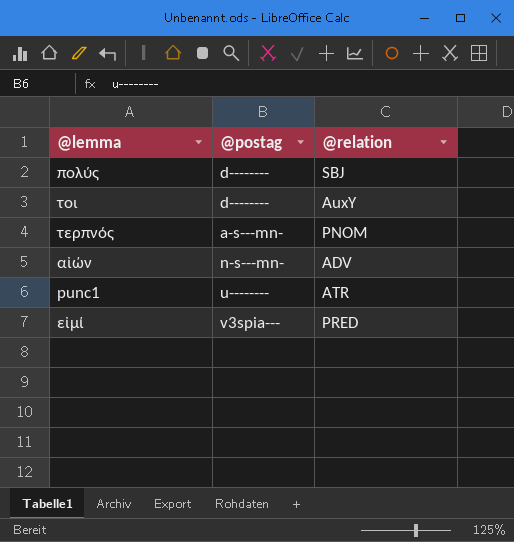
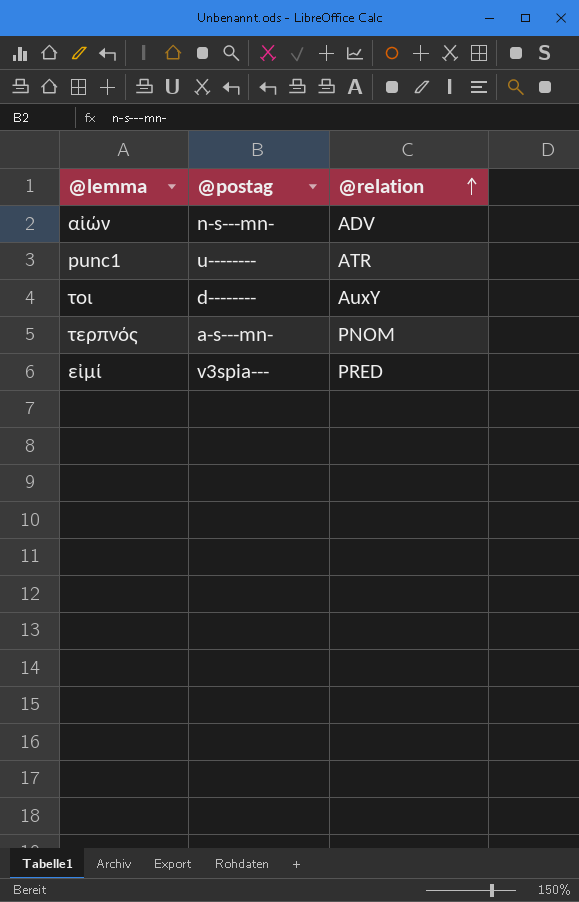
row order: none -> @relation ascending
row πολύς: d-------- | SBJ -> none

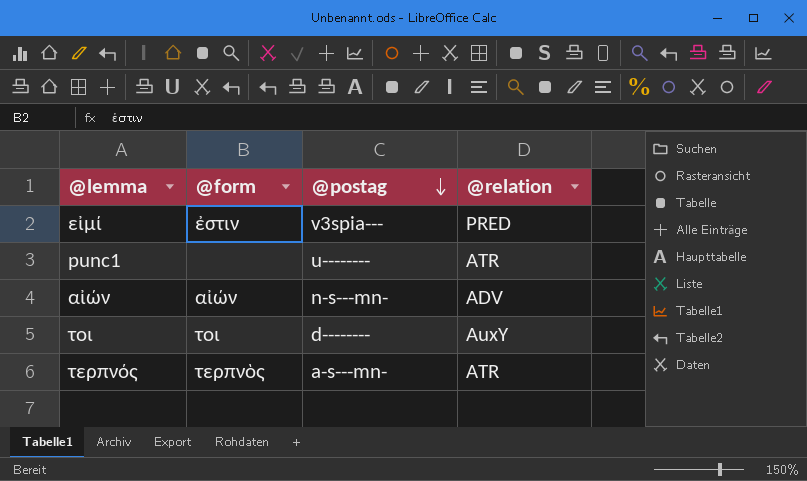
row order: @relation ascending -> @postag descending
column @form | position: none -> 2
τερπνός | @relation: PNOM -> ATR

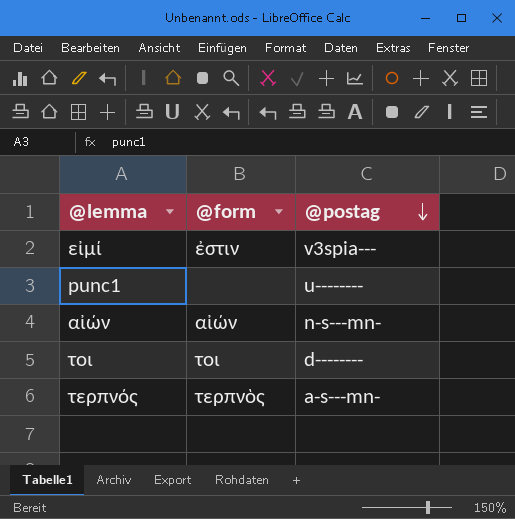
column @relation | position: 4 -> none

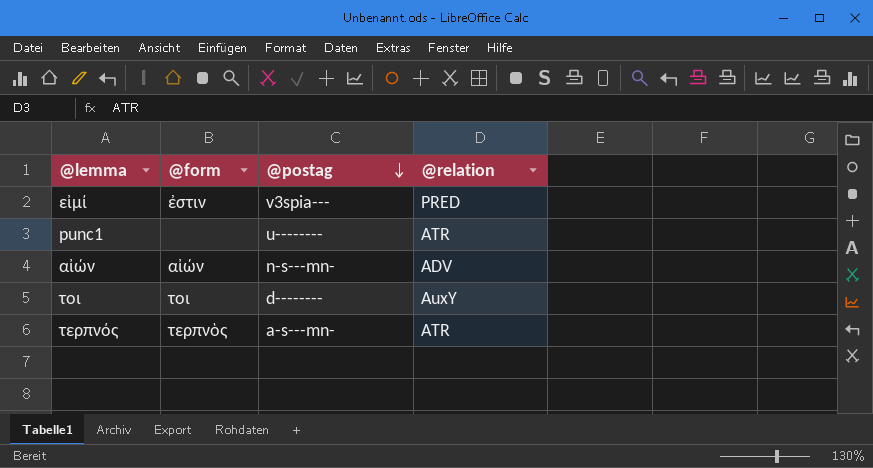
column @relation | position: none -> 4

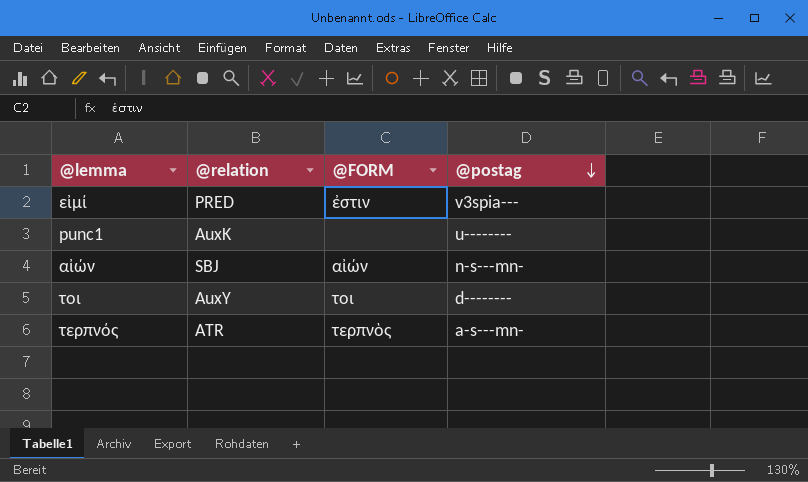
column @relation | position: 4 -> 2
column name: @form -> @FORM
punc1 | @relation: ATR -> AuxK
αἰών | @relation: ADV -> SBJ

